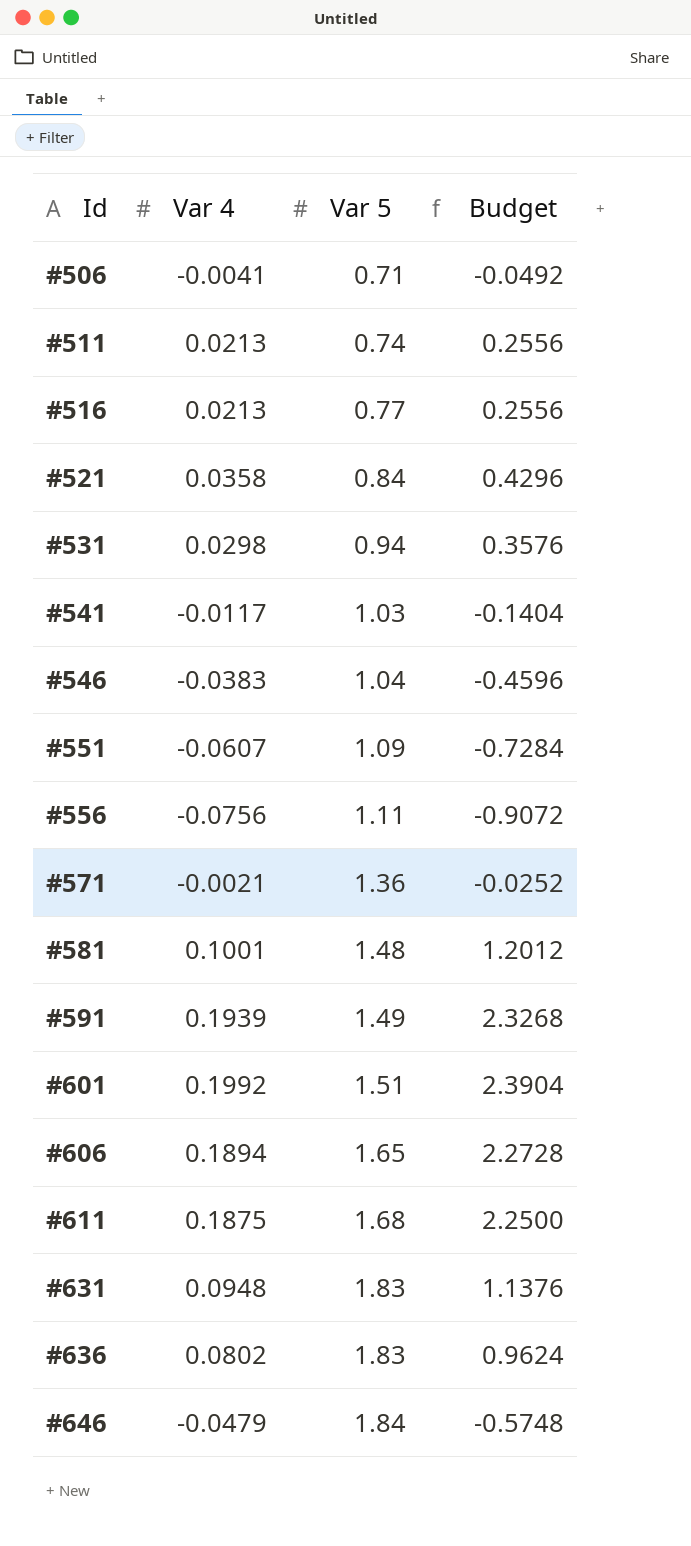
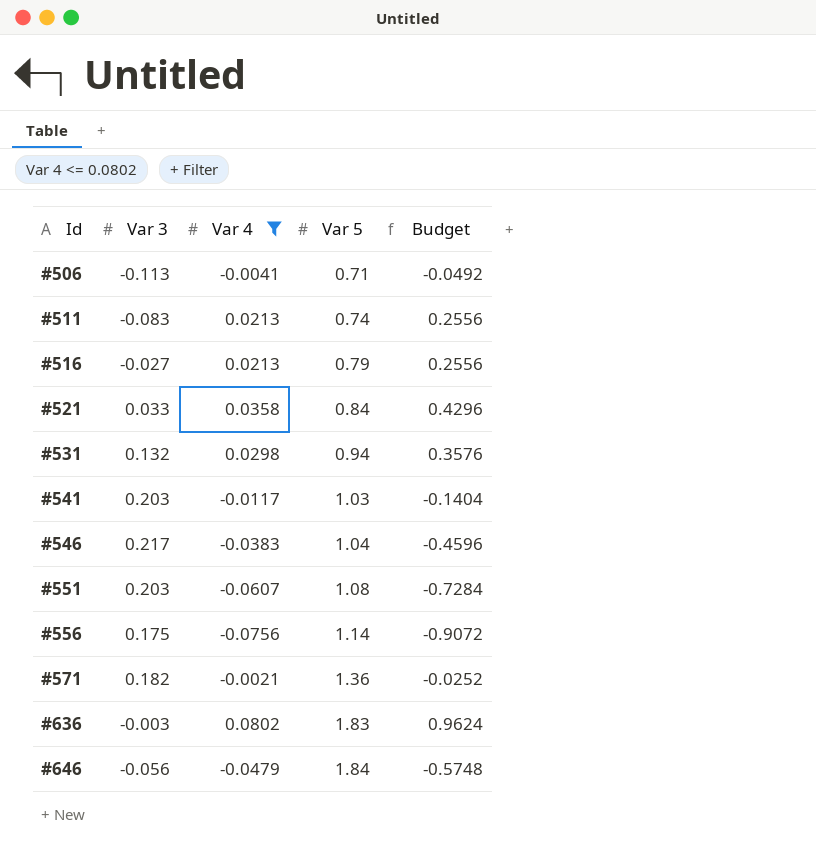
filter: none -> Var 4 <= 0.0802
column Var 3 | position: none -> 2
#516 | Var 5: 0.77 -> 0.79
#551 | Var 5: 1.09 -> 1.08
#556 | Var 5: 1.11 -> 1.14

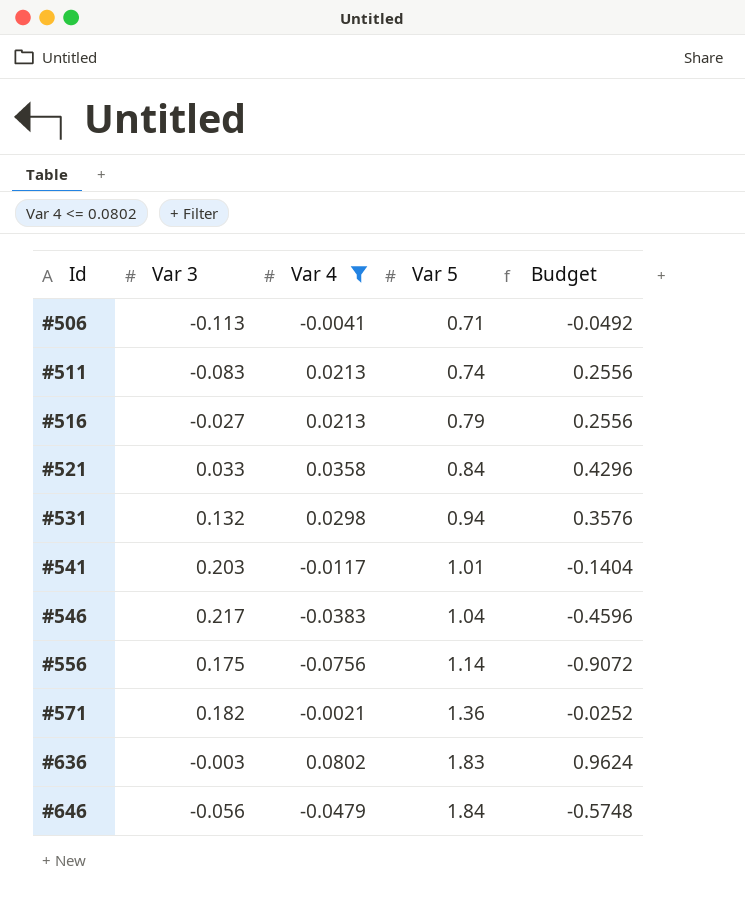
row #551: 0.203 | -0.0607 | 1.08 | -0.7284 -> none
#541 | Var 5: 1.03 -> 1.01

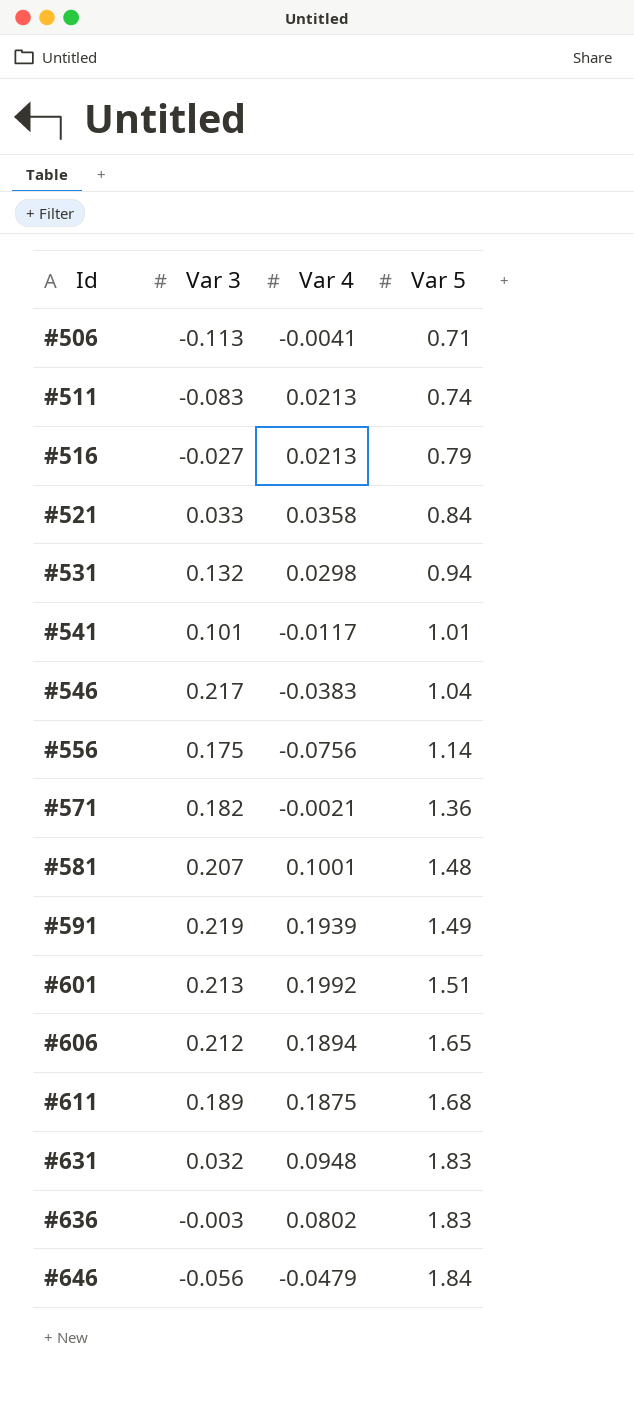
filter: Var 4 <= 0.0802 -> none
column Budget | formula: [Var 4] * 12 -> none
#541 | Var 3: 0.203 -> 0.101

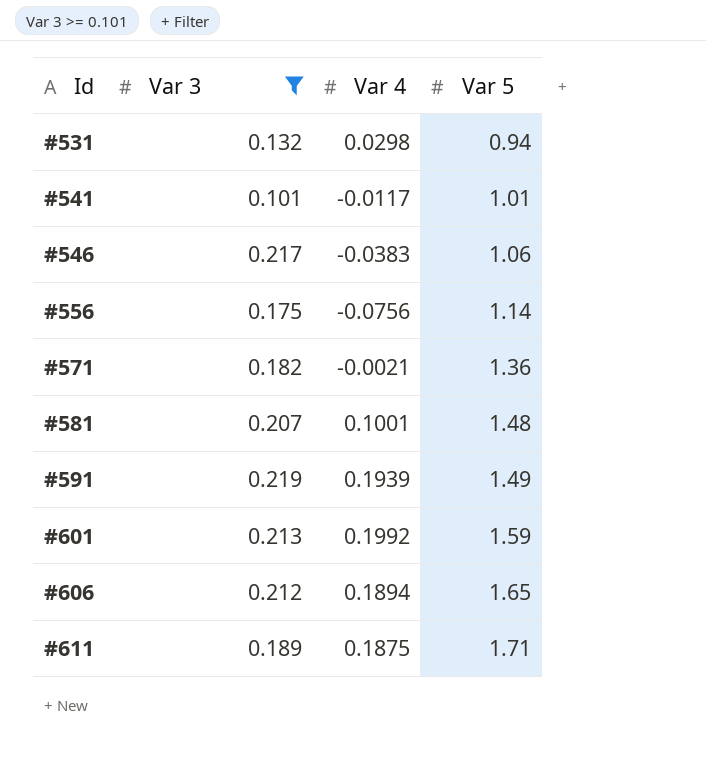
filter: none -> Var 3 >= 0.101
#546 | Var 5: 1.04 -> 1.06
#601 | Var 5: 1.51 -> 1.59
#611 | Var 5: 1.68 -> 1.71

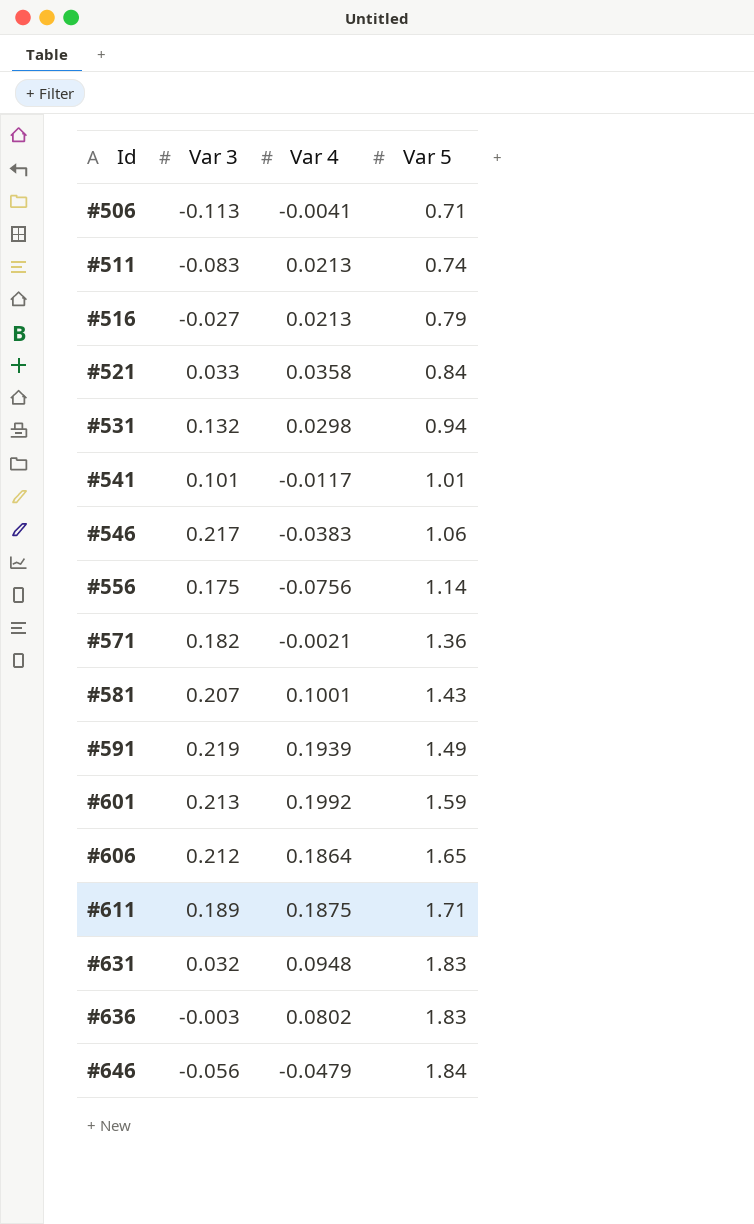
filter: Var 3 >= 0.101 -> none
#581 | Var 5: 1.48 -> 1.43
#606 | Var 4: 0.1894 -> 0.1864

